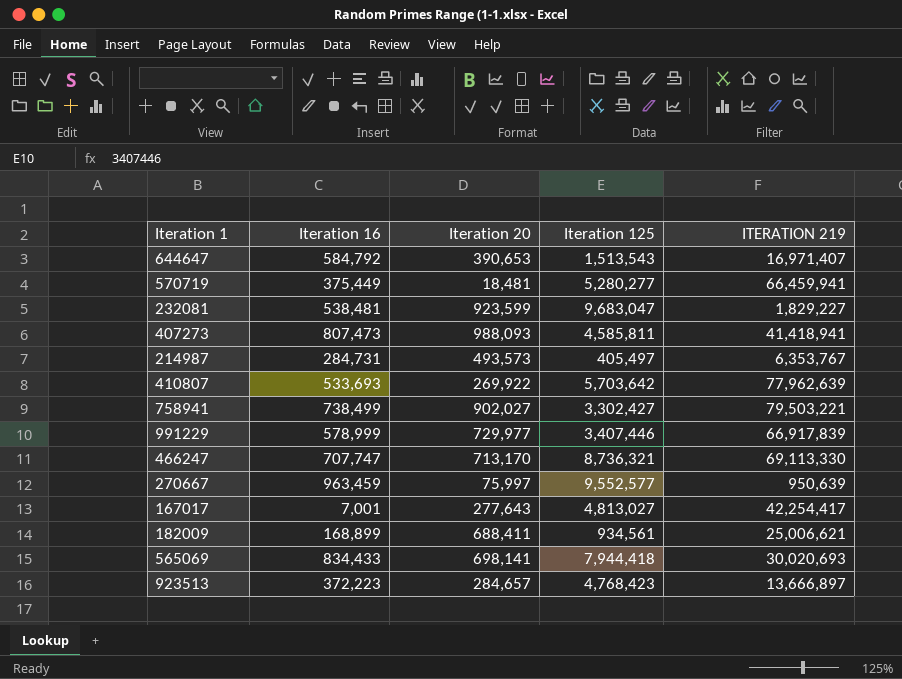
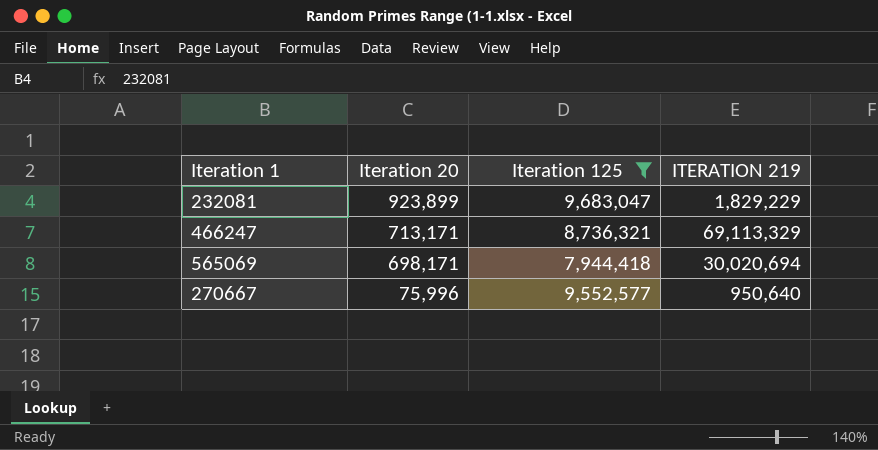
filter: none -> Iteration 125 >= 7,944,418
row order: none -> Iteration 20 descending
column Iteration 16 | position: 2 -> none
232081 | Iteration 20: 923,599 -> 923,899
232081 | ITERATION 219: 1,829,227 -> 1,829,229
466247 | Iteration 20: 713,170 -> 713,171
466247 | ITERATION 219: 69,113,330 -> 69,113,329
565069 | Iteration 20: 698,141 -> 698,171
565069 | ITERATION 219: 30,020,693 -> 30,020,694
270667 | Iteration 20: 75,997 -> 75,996
270667 | ITERATION 219: 950,639 -> 950,640

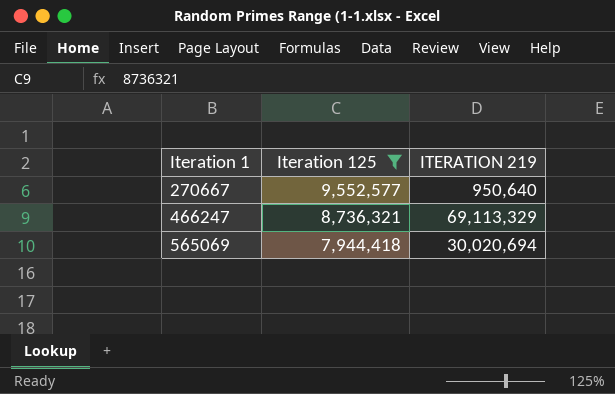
row order: Iteration 20 descending -> Iteration 1 ascending
column Iteration 20 | position: 2 -> none
row 232081: 923,899 | 9,683,047 | 1,829,229 -> none

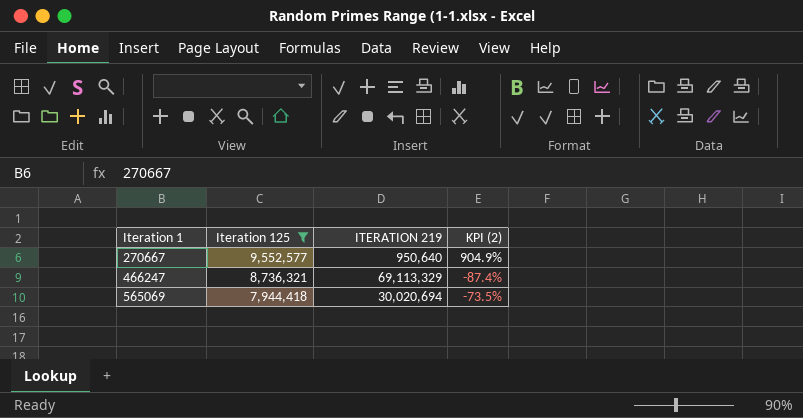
column KPI (2) | formula: none -> ([Iteration 125] - [ITERATION 219]) / [ITERATION 219]

